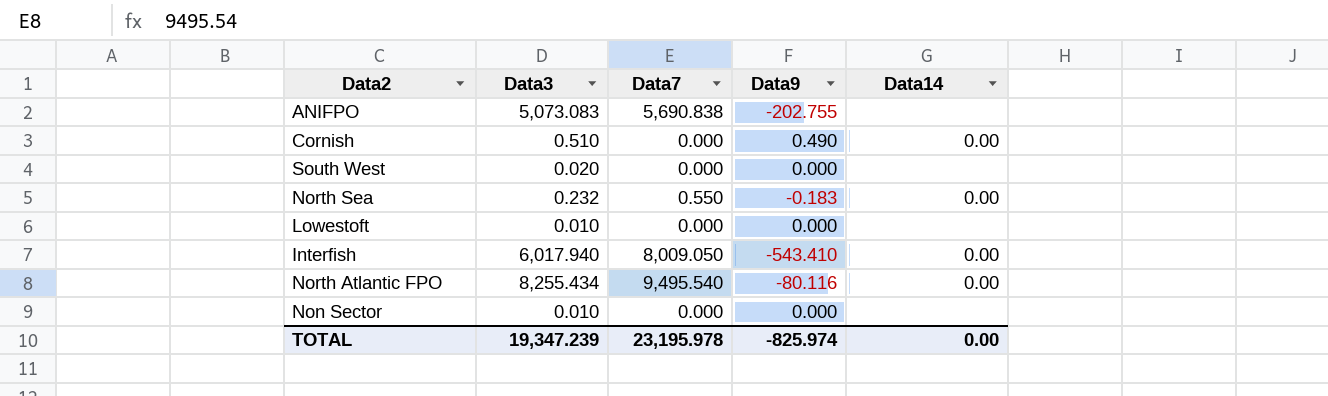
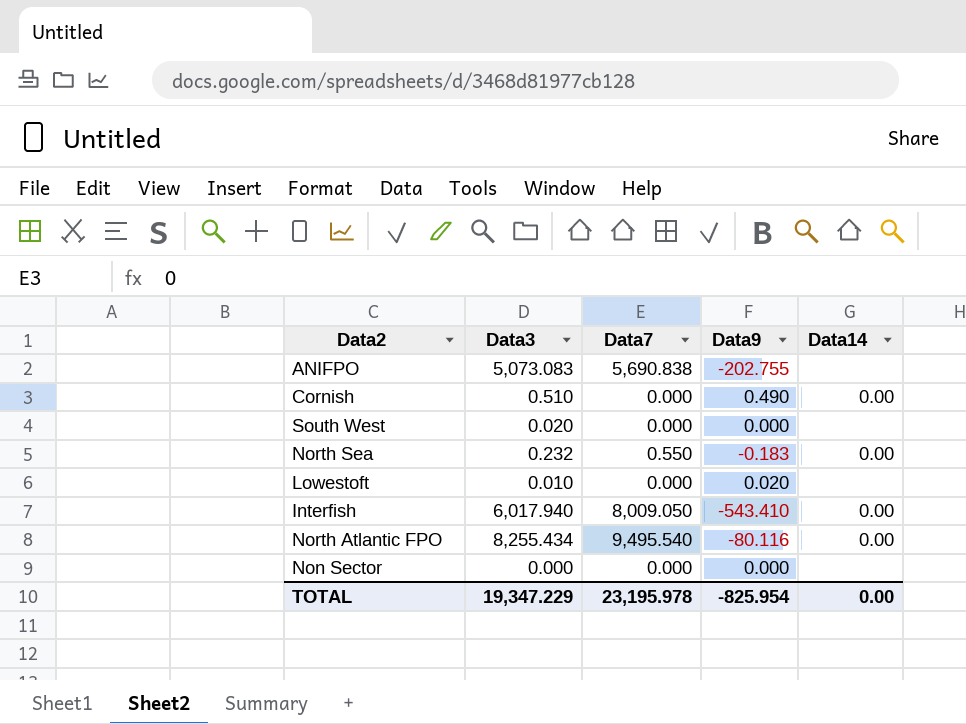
Lowestoft | Data9: 0.000 -> 0.020
Non Sector | Data3: 0.010 -> 0.000
TOTAL | Data3: 19,347.239 -> 19,347.229
TOTAL | Data9: -825.974 -> -825.954

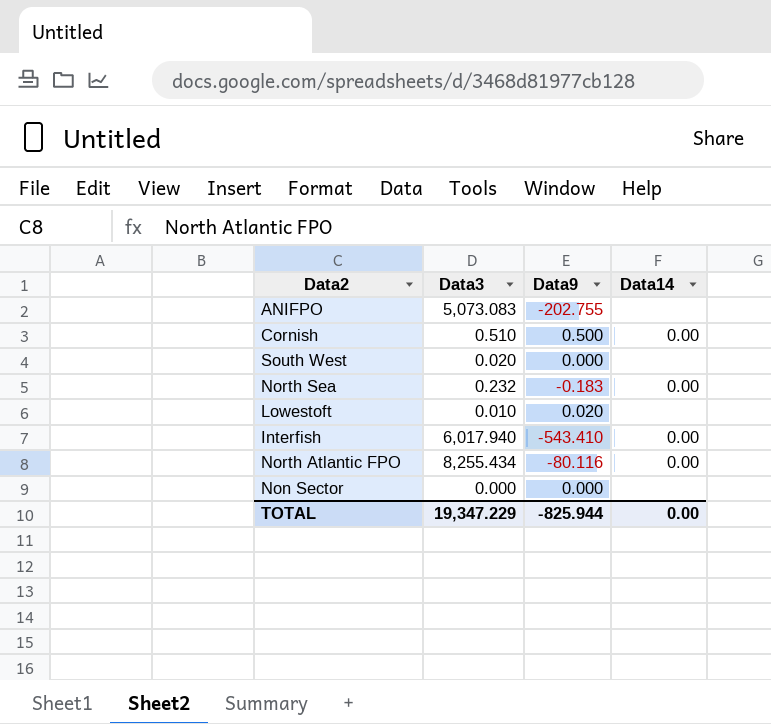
column Data7 | position: 3 -> none
Cornish | Data9: 0.490 -> 0.500
TOTAL | Data9: -825.954 -> -825.944

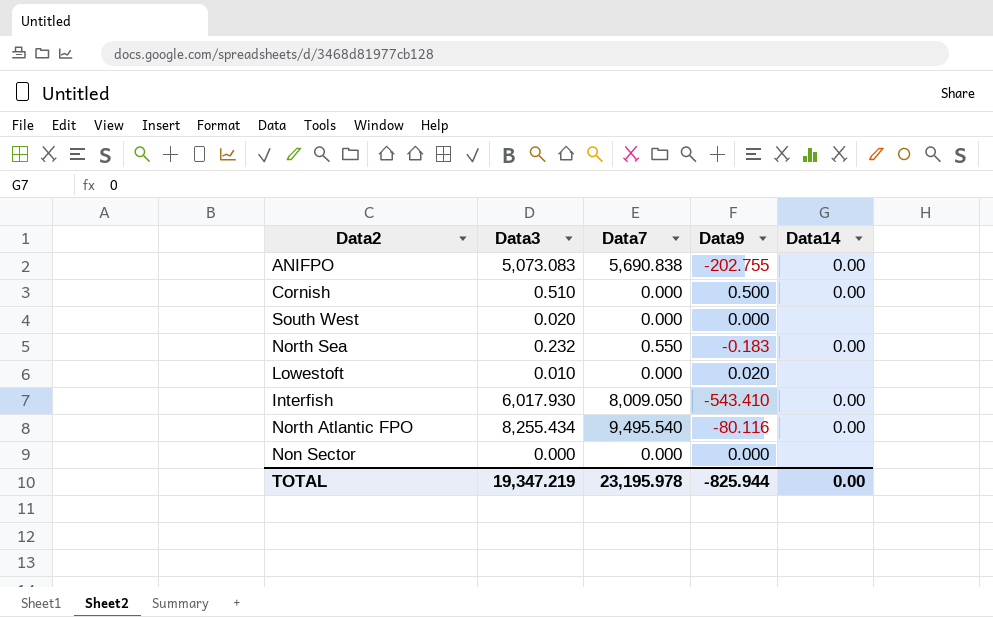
column Data7 | position: none -> 3
ANIFPO | Data14: none -> 0.00
Interfish | Data3: 6,017.940 -> 6,017.930
TOTAL | Data3: 19,347.229 -> 19,347.219

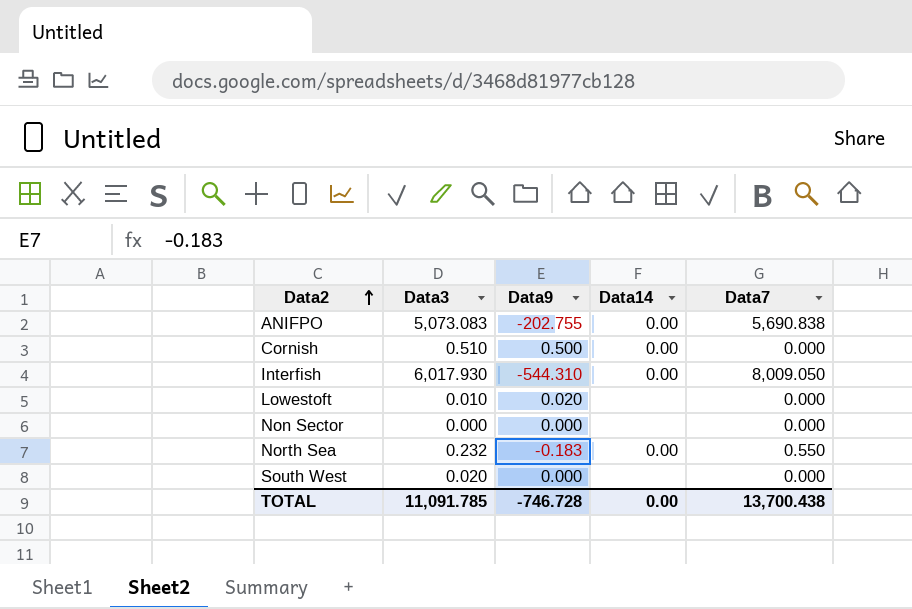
row order: none -> Data2 ascending
column Data7 | position: 3 -> 5
row North Atlantic FPO: 8,255.434 | 9,495.540 | -80.116 | 0.00 -> none
Interfish | Data9: -543.410 -> -544.310
TOTAL | Data3: 19,347.219 -> 11,091.785
TOTAL | Data9: -825.944 -> -746.728
TOTAL | Data7: 23,195.978 -> 13,700.438

